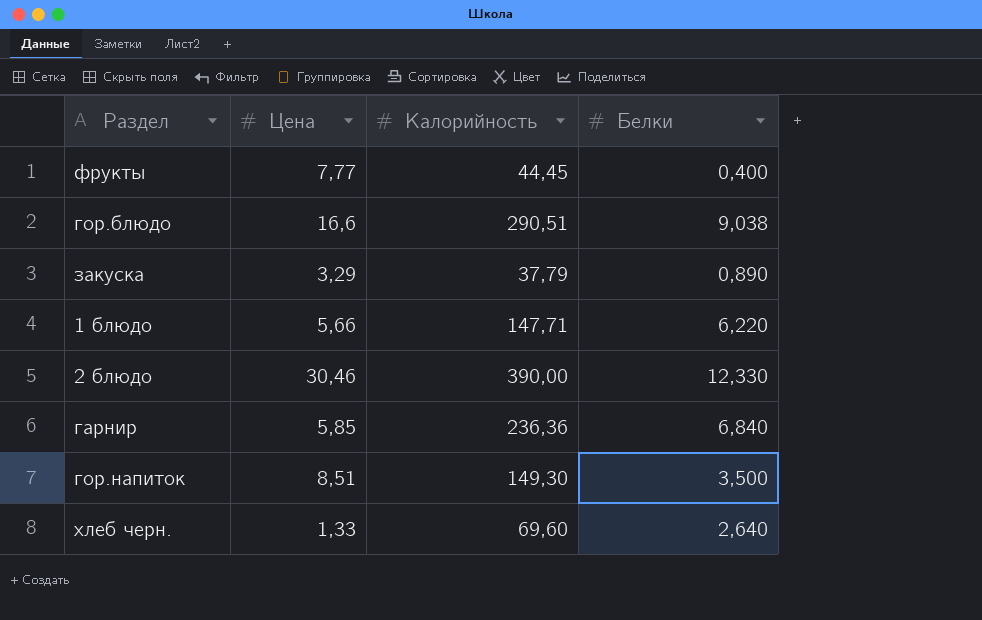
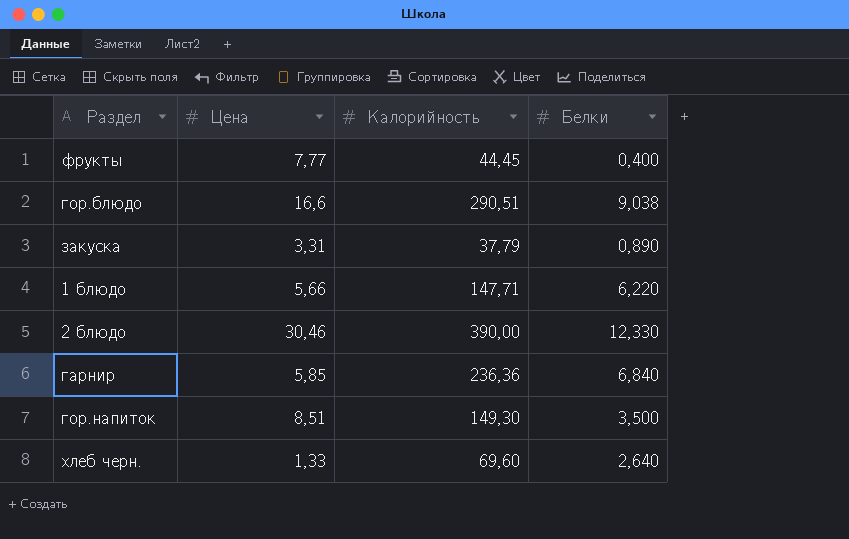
закуска | Цена: 3,29 -> 3,31

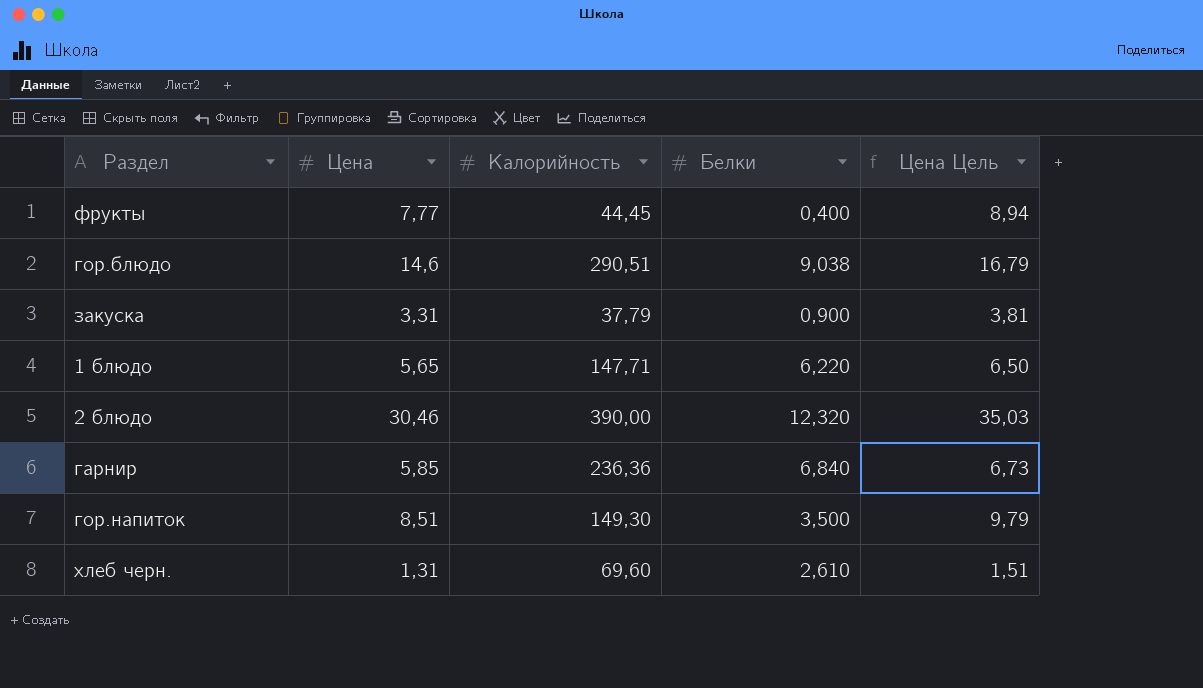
column Цена Цель | formula: none -> [Цена] * 1,15
гор.блюдо | Цена: 16,6 -> 14,6
закуска | Белки: 0,890 -> 0,900
1 блюдо | Цена: 5,66 -> 5,65
2 блюдо | Белки: 12,330 -> 12,320
хлеб черн. | Цена: 1,33 -> 1,31
хлеб черн. | Белки: 2,640 -> 2,610

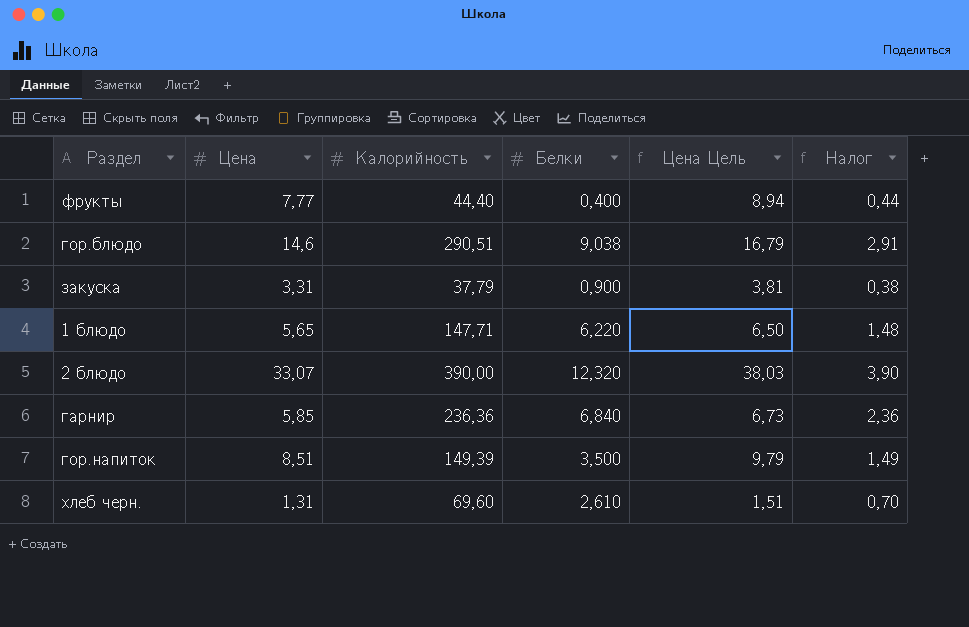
column Налог | formula: none -> [Калорийность] * 0,01
фрукты | Калорийность: 44,45 -> 44,40
2 блюдо | Цена: 30,46 -> 33,07
2 блюдо | Цена Цель: 35,03 -> 38,03
гор.напиток | Калорийность: 149,30 -> 149,39

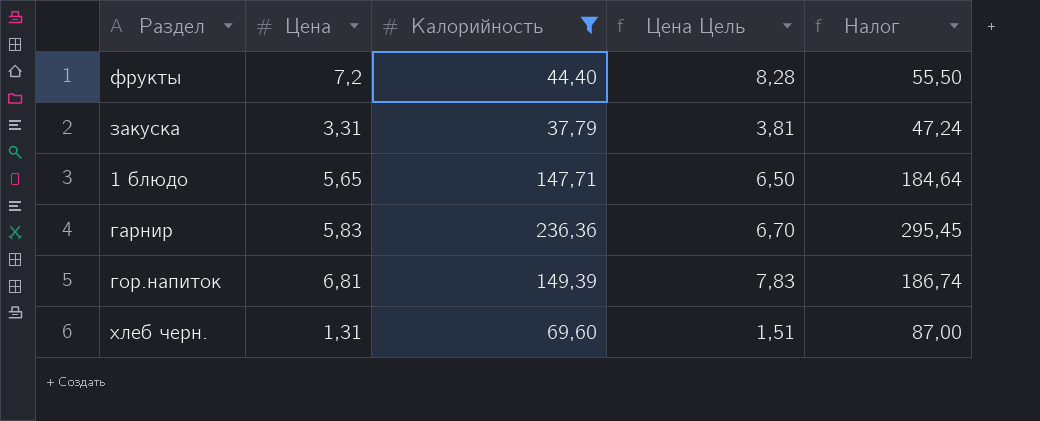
filter: none -> Калорийность <= 236,36
column Белки | position: 4 -> none
column Налог | formula: [Калорийность] * 0,01 -> [Калорийность] * 1,25
фрукты | Цена: 7,77 -> 7,2
фрукты | Цена Цель: 8,94 -> 8,28
гарнир | Цена: 5,85 -> 5,83
гарнир | Цена Цель: 6,73 -> 6,70
гор.напиток | Цена: 8,51 -> 6,81
гор.напиток | Цена Цель: 9,79 -> 7,83

